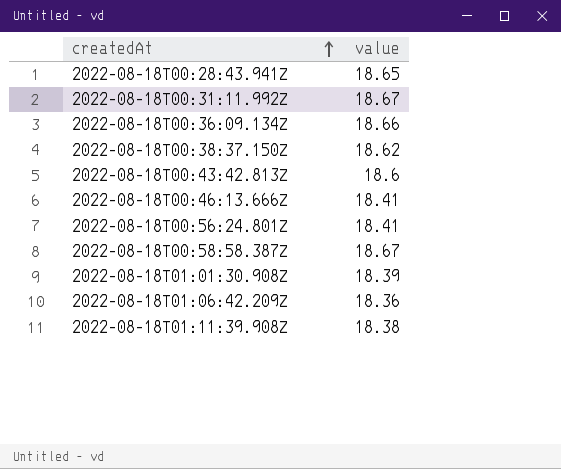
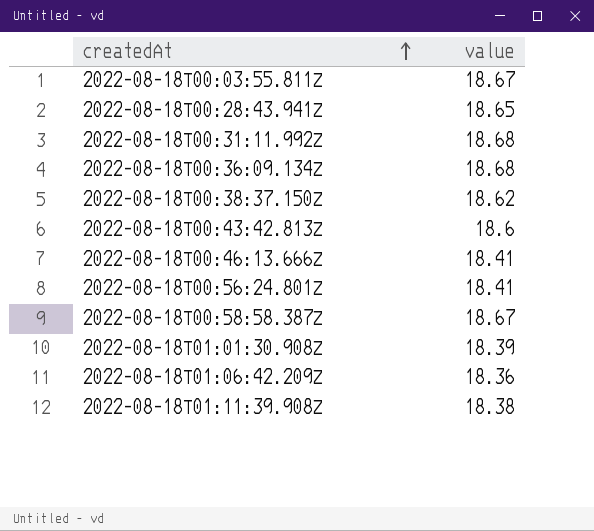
row 2022-08-18T00:03:55.811Z: none -> 18.67
2022-08-18T00:31:11.992Z | value: 18.67 -> 18.68
2022-08-18T00:36:09.134Z | value: 18.66 -> 18.68

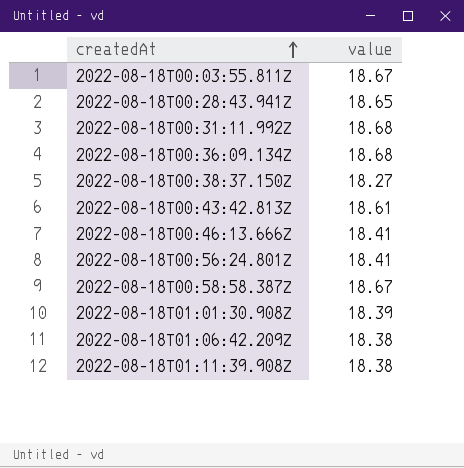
2022-08-18T00:38:37.150Z | value: 18.62 -> 18.27
2022-08-18T00:43:42.813Z | value: 18.6 -> 18.61
2022-08-18T01:06:42.209Z | value: 18.36 -> 18.38

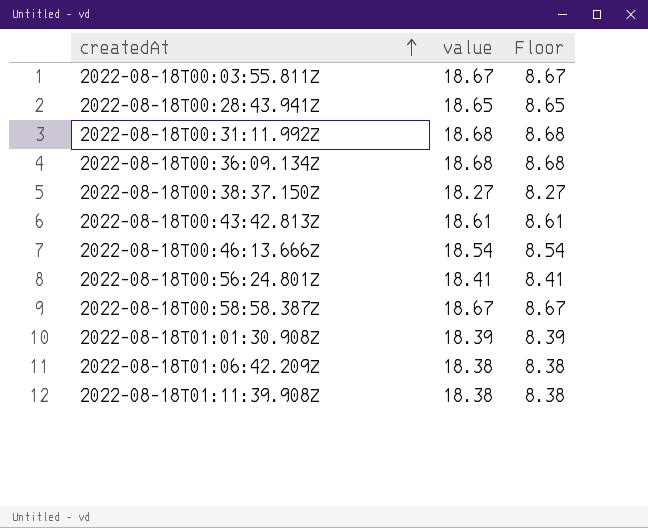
column Floor | formula: none -> [value] - 10
2022-08-18T00:46:13.666Z | value: 18.41 -> 18.54

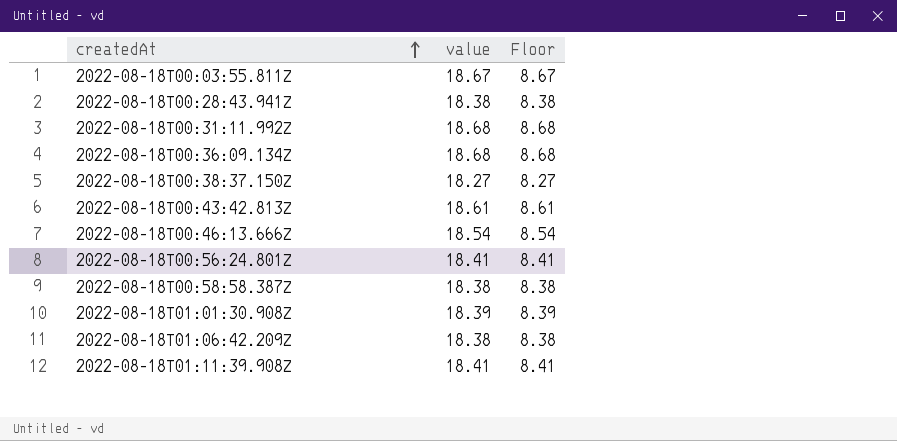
2022-08-18T00:28:43.941Z | value: 18.65 -> 18.38
2022-08-18T00:28:43.941Z | Floor: 8.65 -> 8.38
2022-08-18T00:58:58.387Z | value: 18.67 -> 18.38
2022-08-18T00:58:58.387Z | Floor: 8.67 -> 8.38
2022-08-18T01:11:39.908Z | value: 18.38 -> 18.41
2022-08-18T01:11:39.908Z | Floor: 8.38 -> 8.41

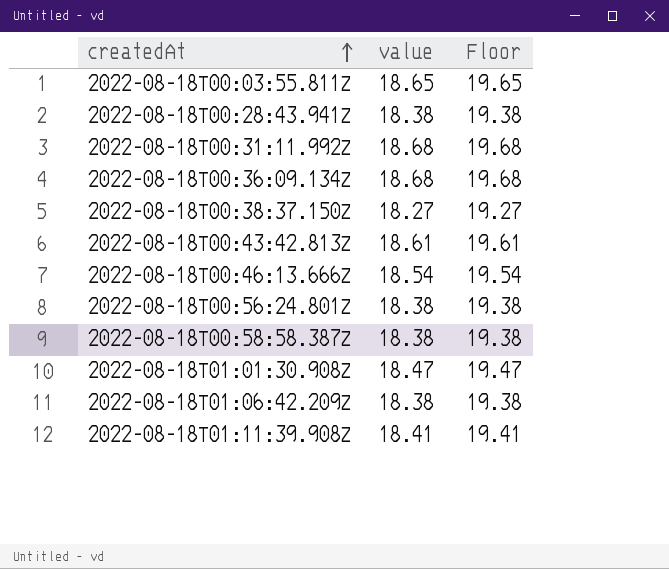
column Floor | formula: [value] - 10 -> [value] + 1
2022-08-18T00:03:55.811Z | value: 18.67 -> 18.65
2022-08-18T00:56:24.801Z | value: 18.41 -> 18.38
2022-08-18T01:01:30.908Z | value: 18.39 -> 18.47

